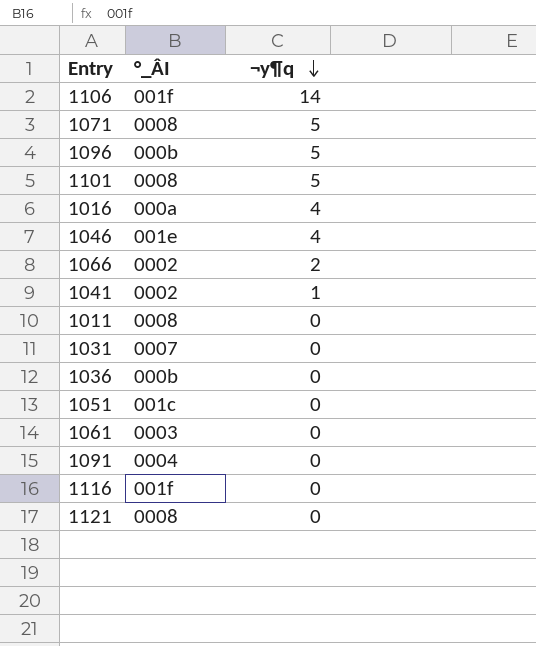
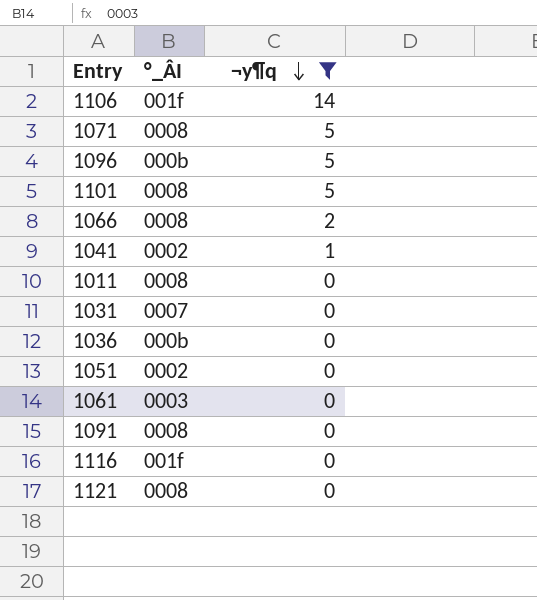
filter: none -> ¬y¶q != 4
1066 | °_ÂI: 0002 -> 0008
1051 | °_ÂI: 001c -> 0002
1091 | °_ÂI: 0004 -> 0008

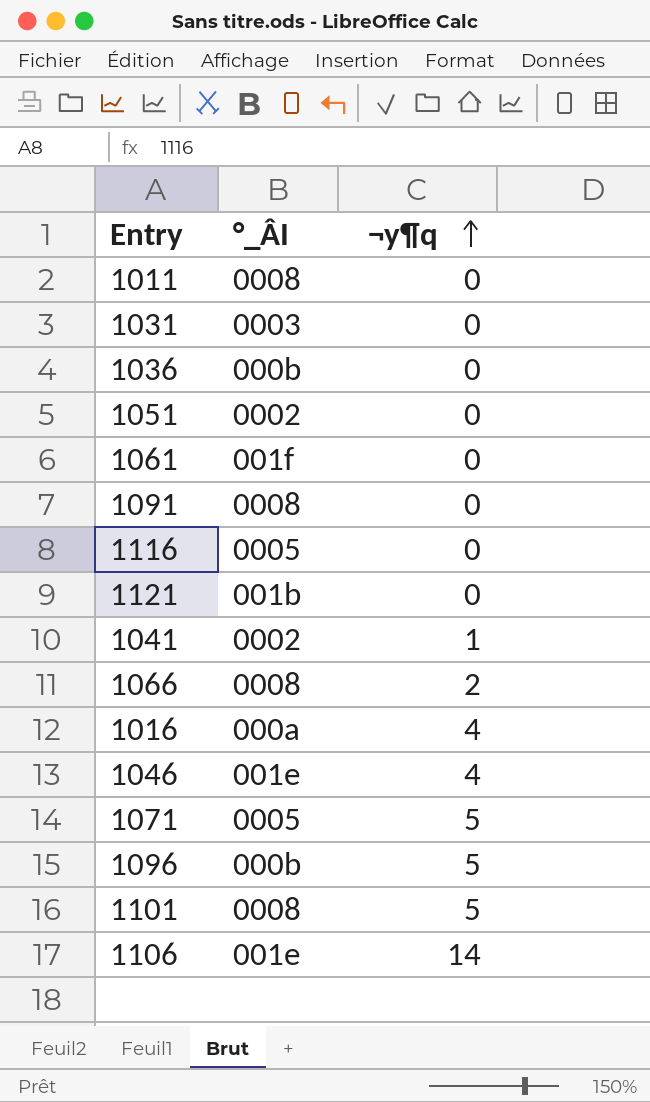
filter: ¬y¶q != 4 -> none
row order: ¬y¶q descending -> ¬y¶q ascending
1031 | °_ÂI: 0007 -> 0003
1061 | °_ÂI: 0003 -> 001f
1116 | °_ÂI: 001f -> 0005
1121 | °_ÂI: 0008 -> 001b
1071 | °_ÂI: 0008 -> 0005
1106 | °_ÂI: 001f -> 001e

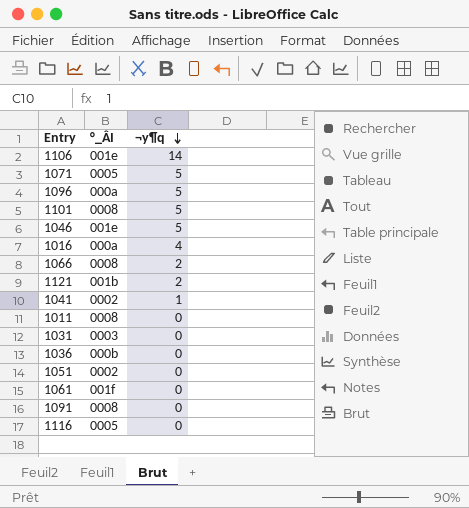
row order: ¬y¶q ascending -> ¬y¶q descending
1096 | °_ÂI: 000b -> 000a
1046 | ¬y¶q: 4 -> 5
1121 | ¬y¶q: 0 -> 2

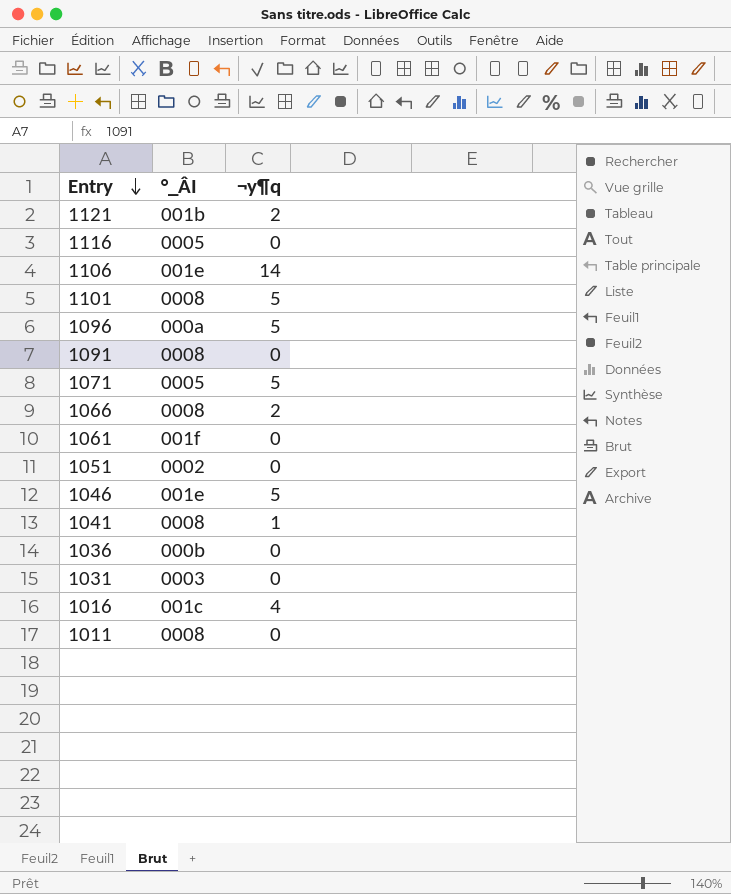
row order: ¬y¶q descending -> Entry descending
1041 | °_ÂI: 0002 -> 0008
1016 | °_ÂI: 000a -> 001c

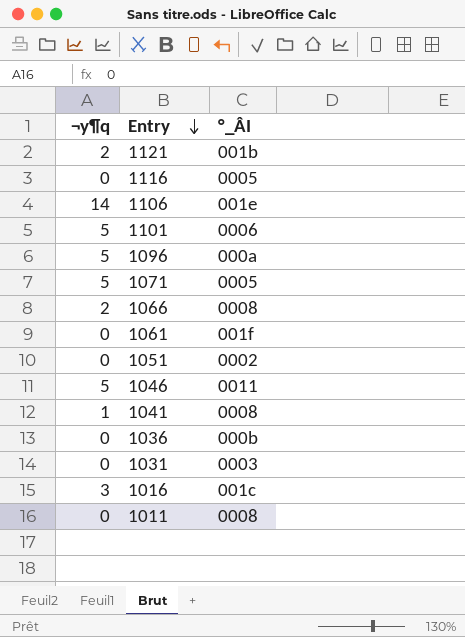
column ¬y¶q | position: 3 -> 1
row 1091: 0008 | 0 -> none
1101 | °_ÂI: 0008 -> 0006
1046 | °_ÂI: 001e -> 0011
1016 | ¬y¶q: 4 -> 3

